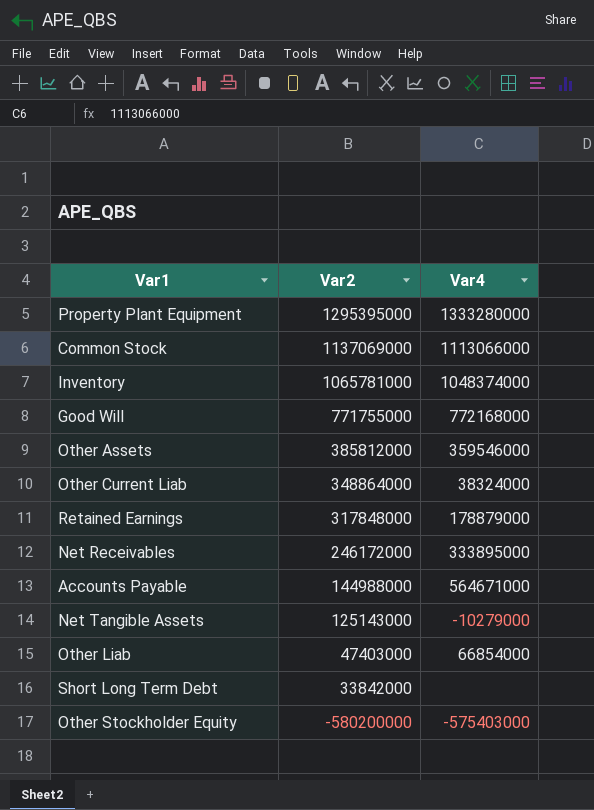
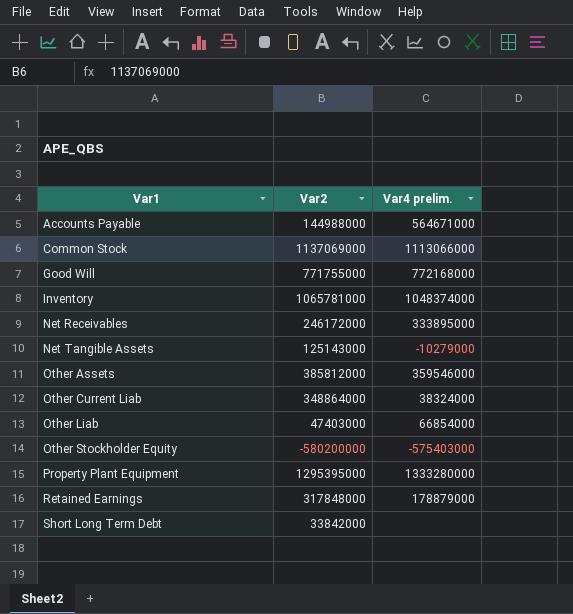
row order: Var2 descending -> Var1 ascending
column name: Var4 -> Var4 prelim.

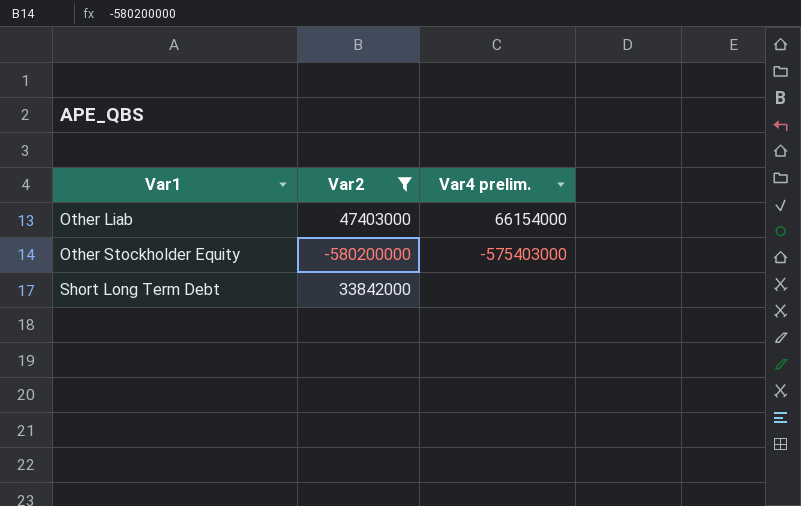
filter: none -> Var2 <= 47403000
Other Liab | Var4 prelim.: 66854000 -> 66154000

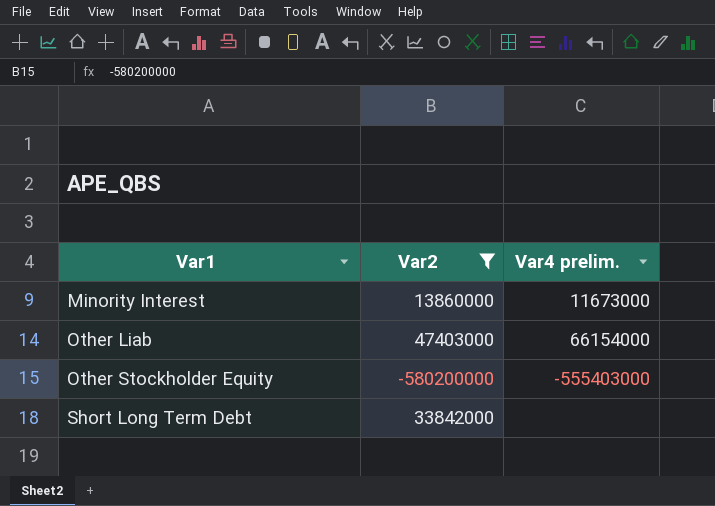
row Minority Interest: none -> 13860000 | 11673000
Other Stockholder Equity | Var4 prelim.: -575403000 -> -555403000

